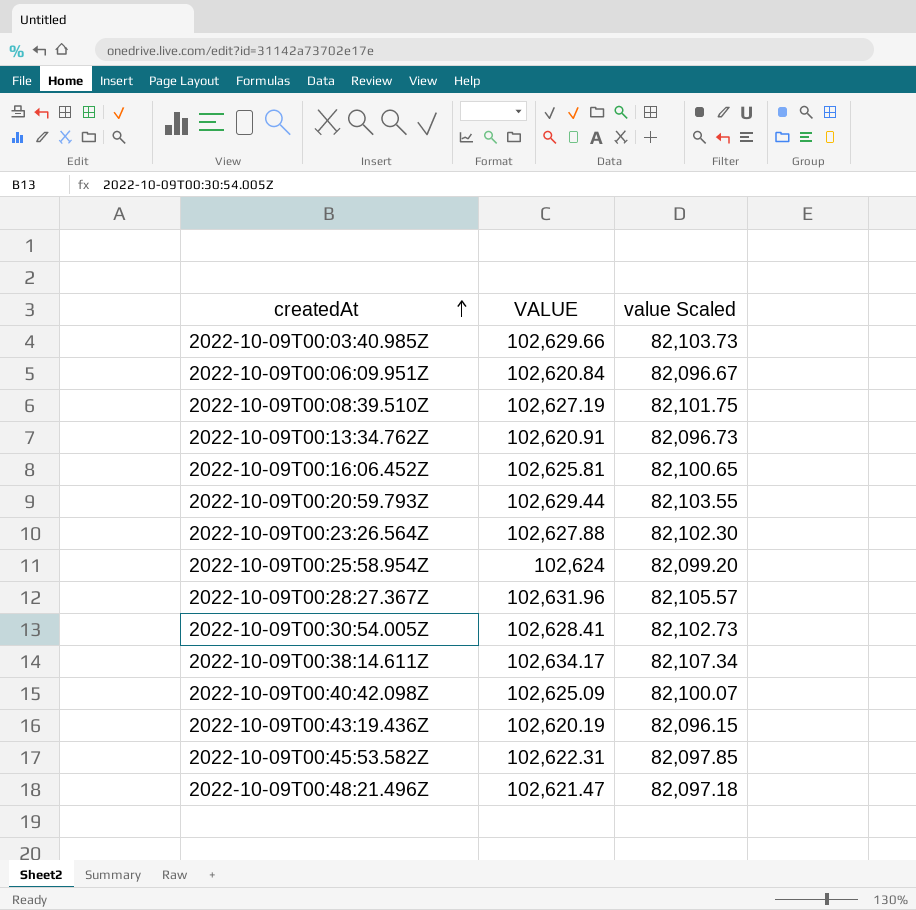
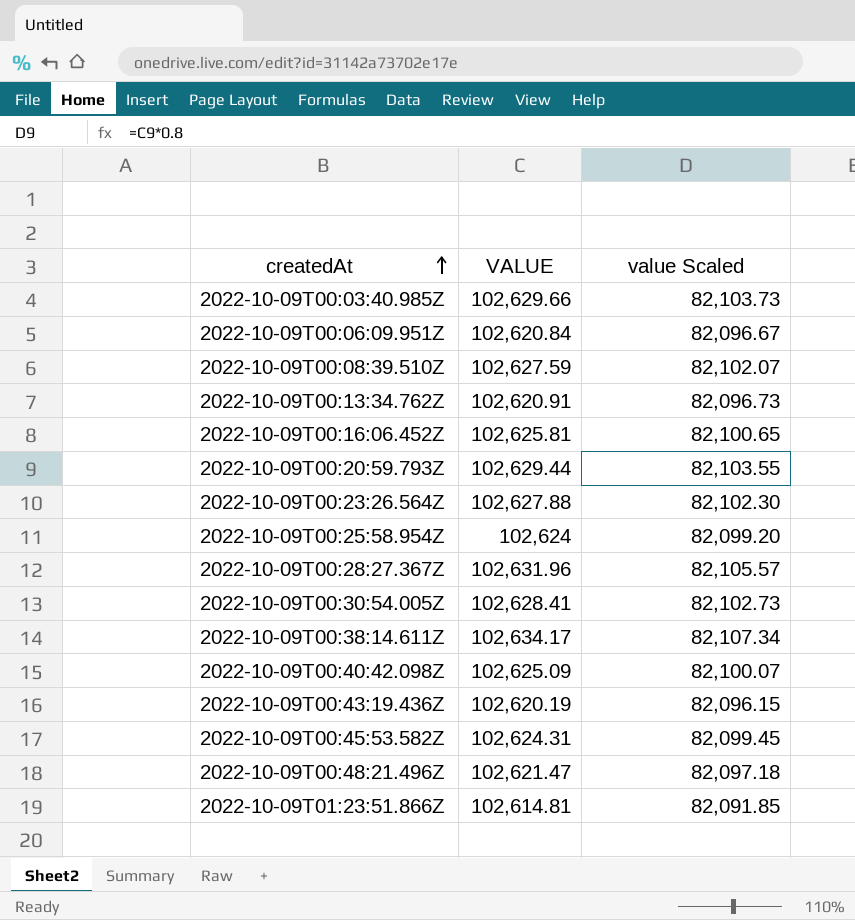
2022-10-09T00:08:39.510Z | VALUE: 102,627.19 -> 102,627.59
2022-10-09T00:08:39.510Z | value Scaled: 82,101.75 -> 82,102.07
2022-10-09T00:45:53.582Z | VALUE: 102,622.31 -> 102,624.31
2022-10-09T00:45:53.582Z | value Scaled: 82,097.85 -> 82,099.45
row 2022-10-09T01:23:51.866Z: none -> 102,614.81 | 82,091.85

